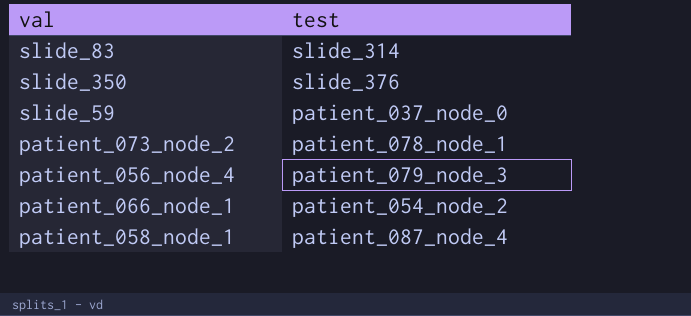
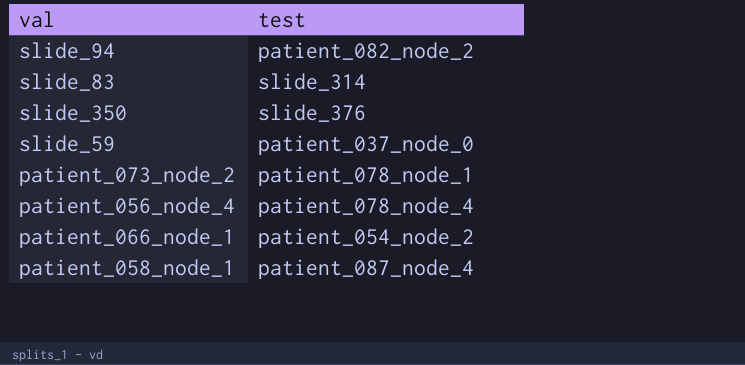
row slide_94: none -> patient_082_node_2
patient_056_node_4 | test: patient_079_node_3 -> patient_078_node_4

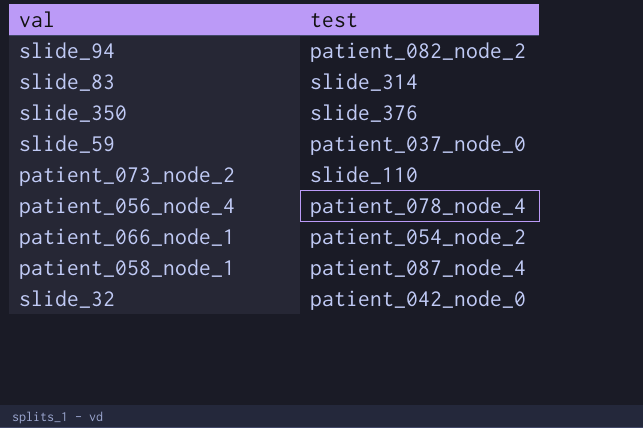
patient_073_node_2 | test: patient_078_node_1 -> slide_110
row slide_32: none -> patient_042_node_0

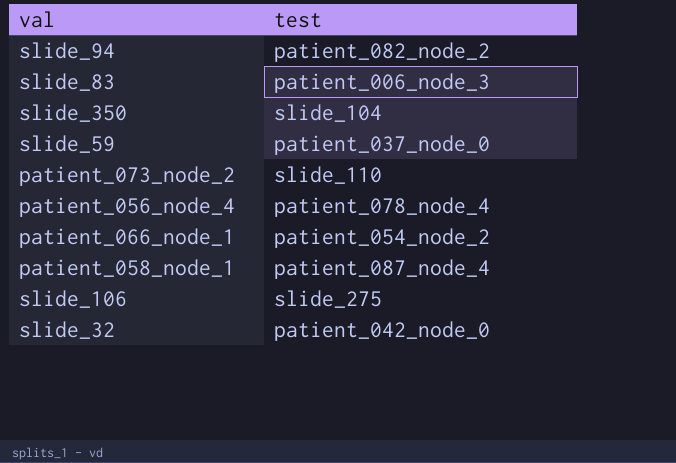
slide_83 | test: slide_314 -> patient_006_node_3
slide_350 | test: slide_376 -> slide_104
row slide_106: none -> slide_275

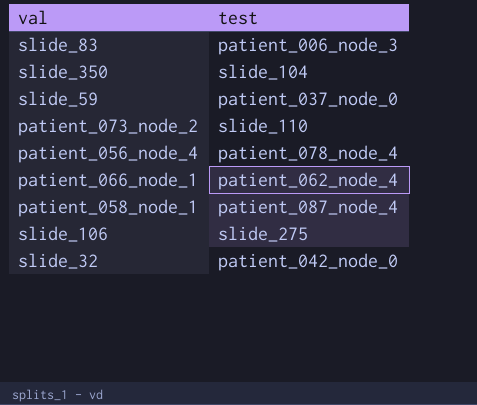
row slide_94: patient_082_node_2 -> none
patient_066_node_1 | test: patient_054_node_2 -> patient_062_node_4

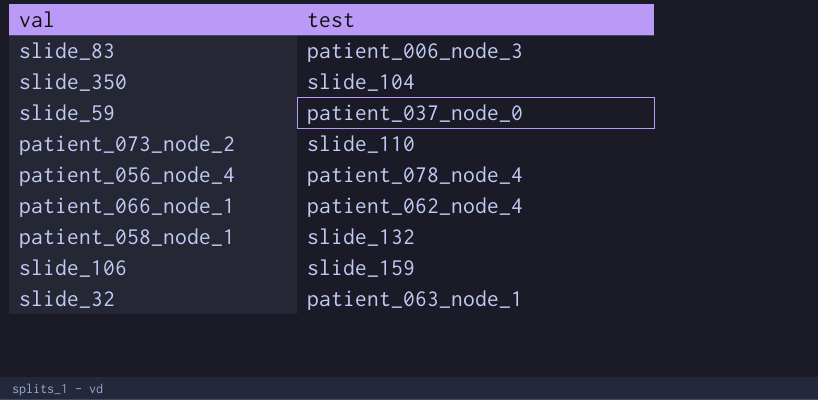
patient_058_node_1 | test: patient_087_node_4 -> slide_132
slide_106 | test: slide_275 -> slide_159
slide_32 | test: patient_042_node_0 -> patient_063_node_1

